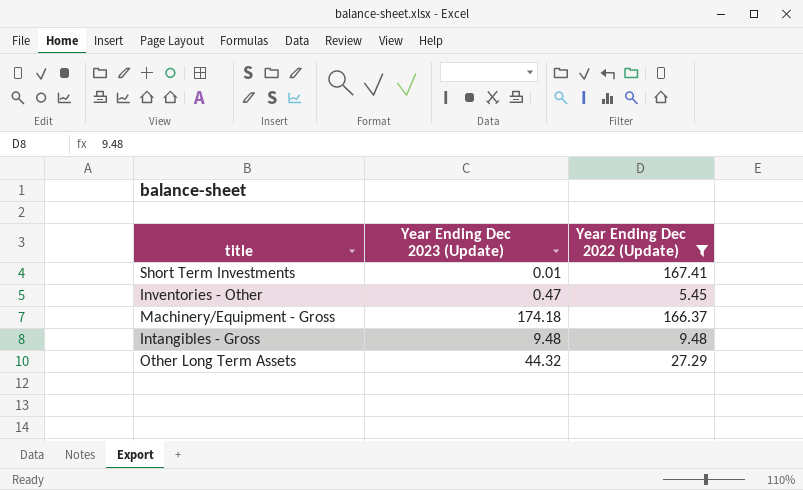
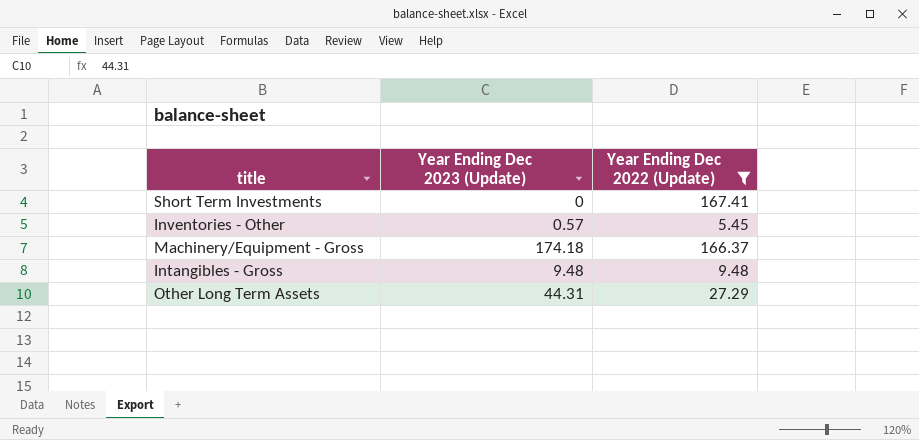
Short Term Investments | Year Ending Dec 2023 (Update): 0.01 -> 0
Inventories - Other | Year Ending Dec 2023 (Update): 0.47 -> 0.57
Other Long Term Assets | Year Ending Dec 2023 (Update): 44.32 -> 44.31

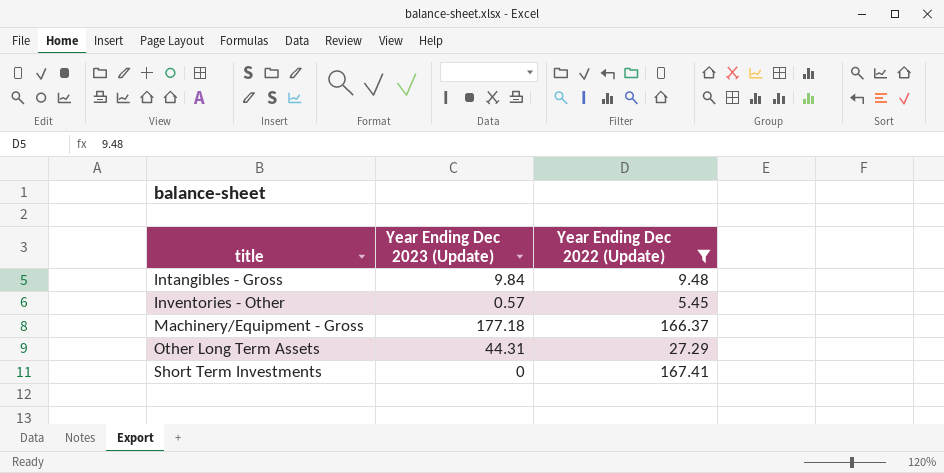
row order: none -> title ascending
Intangibles - Gross | Year Ending Dec 2023 (Update): 9.48 -> 9.84
Machinery/Equipment - Gross | Year Ending Dec 2023 (Update): 174.18 -> 177.18

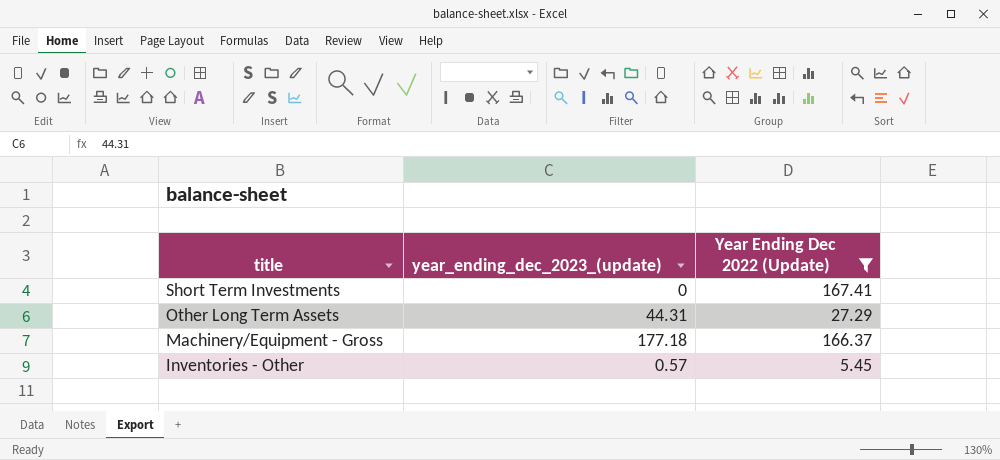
row order: title ascending -> title descending
column name: Year Ending Dec 2023 (Update) -> year_ending_dec_2023_(update)
row Intangibles - Gross: 9.84 | 9.48 -> none

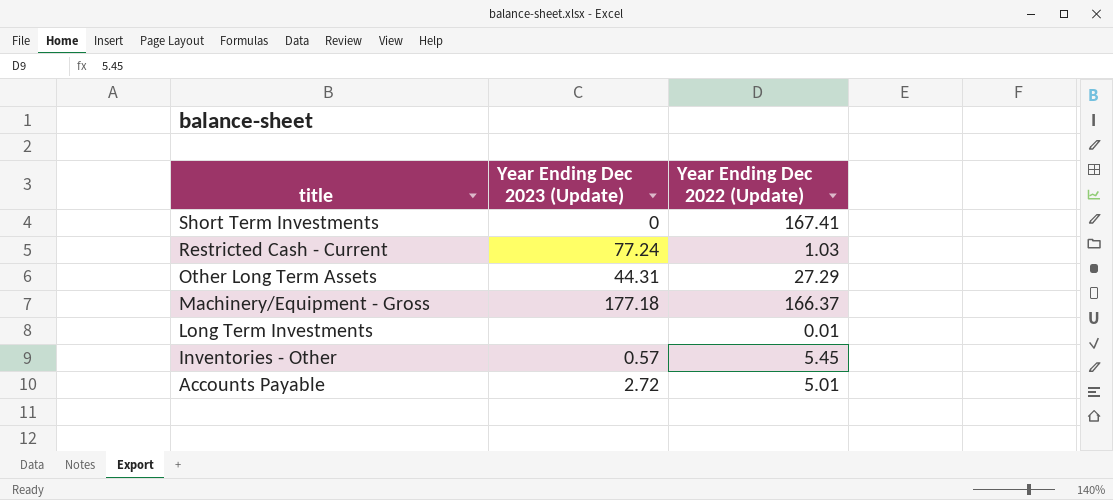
filter: Year Ending Dec 2022 (Update) >= 5.45 -> none
column name: year_ending_dec_2023_(update) -> Year Ending Dec 2023 (Update)

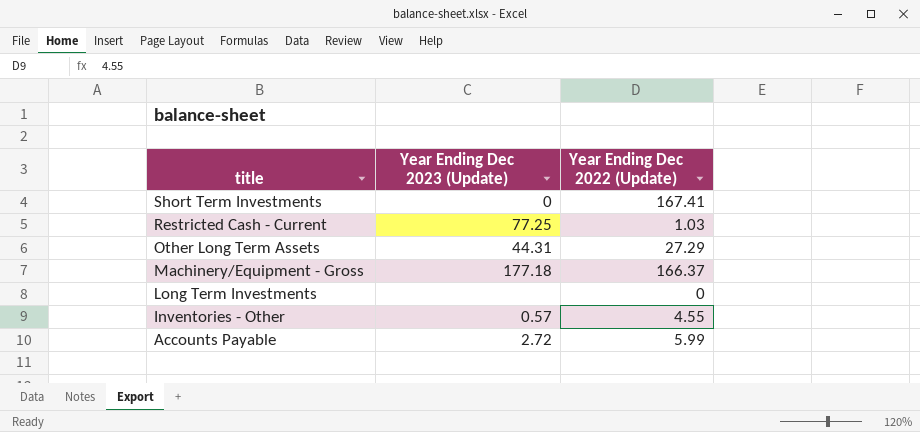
Restricted Cash - Current | Year Ending Dec 2023 (Update): 77.24 -> 77.25
Long Term Investments | Year Ending Dec 2022 (Update): 0.01 -> 0
Inventories - Other | Year Ending Dec 2022 (Update): 5.45 -> 4.55
Accounts Payable | Year Ending Dec 2022 (Update): 5.01 -> 5.99

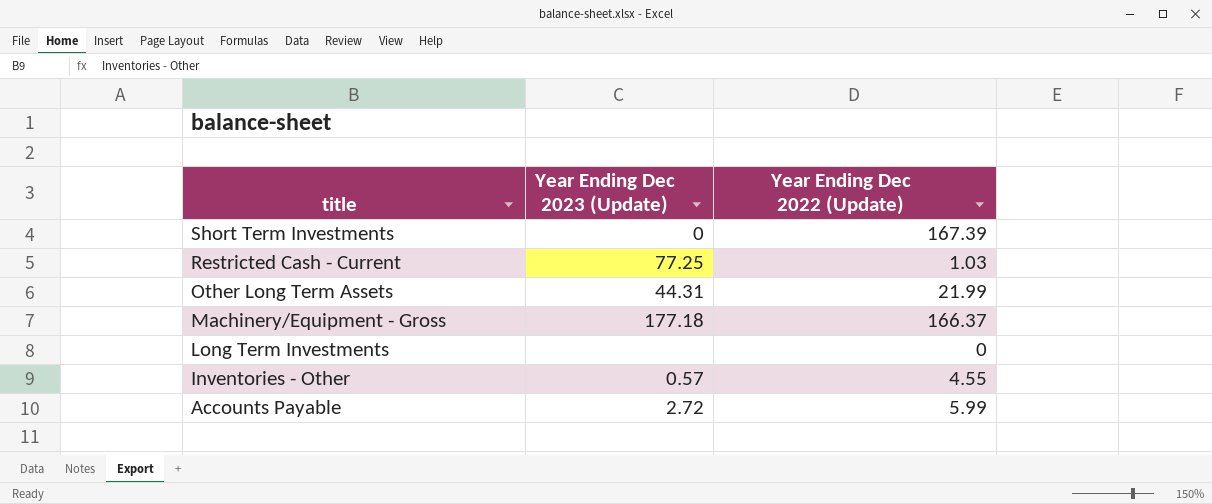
Short Term Investments | Year Ending Dec 2022 (Update): 167.41 -> 167.39
Other Long Term Assets | Year Ending Dec 2022 (Update): 27.29 -> 21.99

